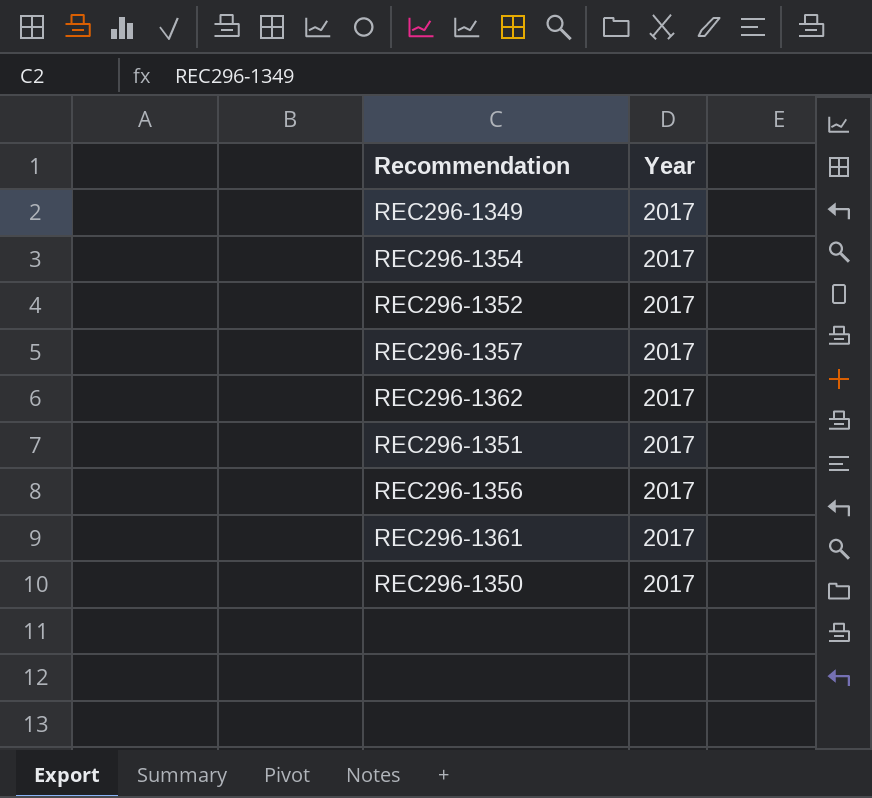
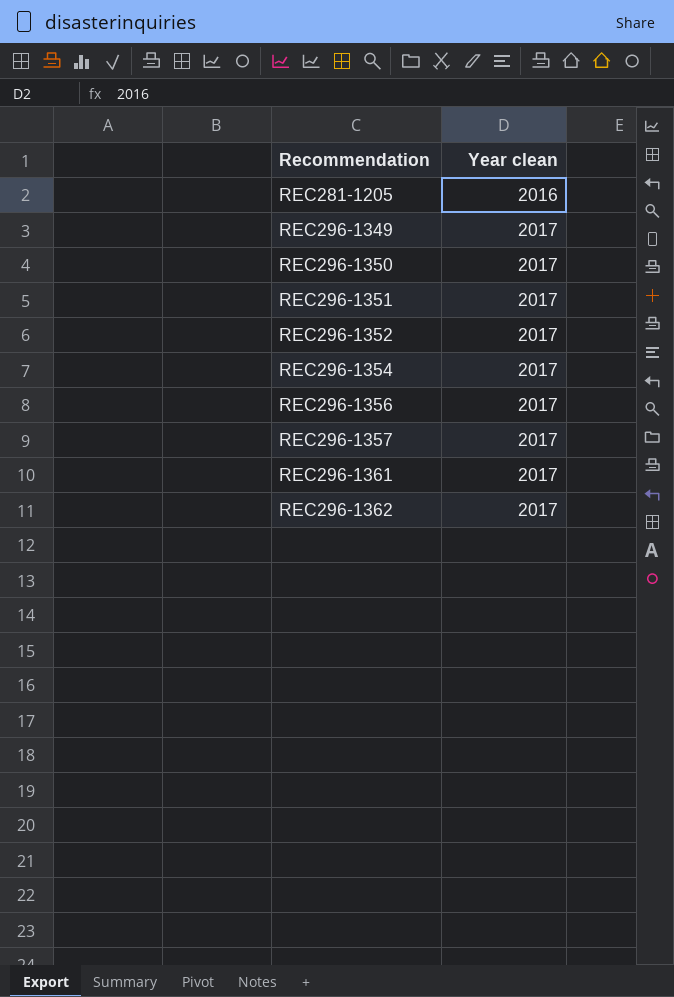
row order: none -> Recommendation ascending
column name: Year -> Year clean
row REC281-1205: none -> 2016

